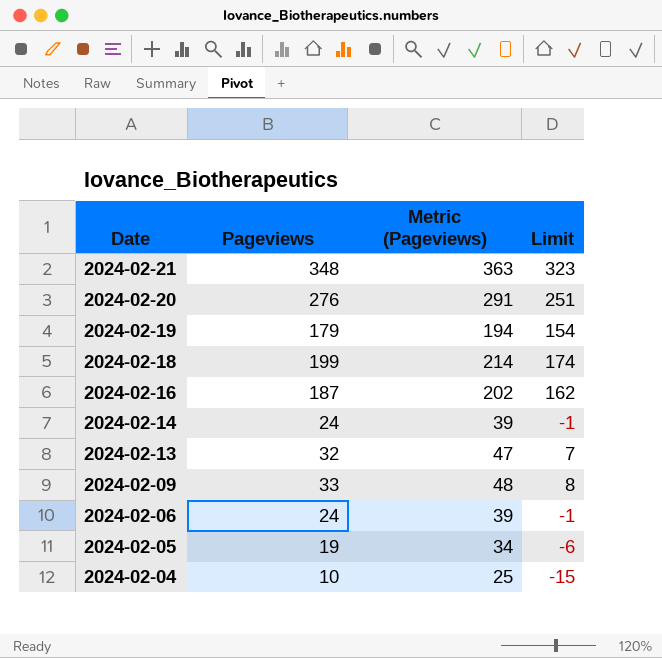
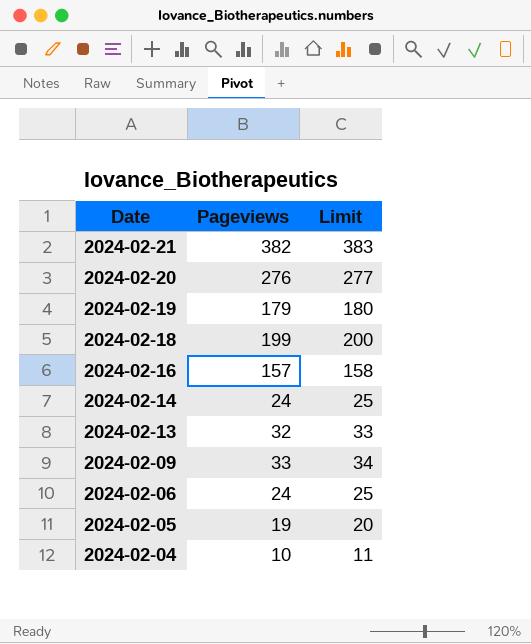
column Metric (Pageviews) | formula: [Pageviews] + 15 -> none
column Limit | formula: [Pageviews] - 25 -> [Pageviews] + 1
2024-02-21 | Pageviews: 348 -> 382
2024-02-16 | Pageviews: 187 -> 157

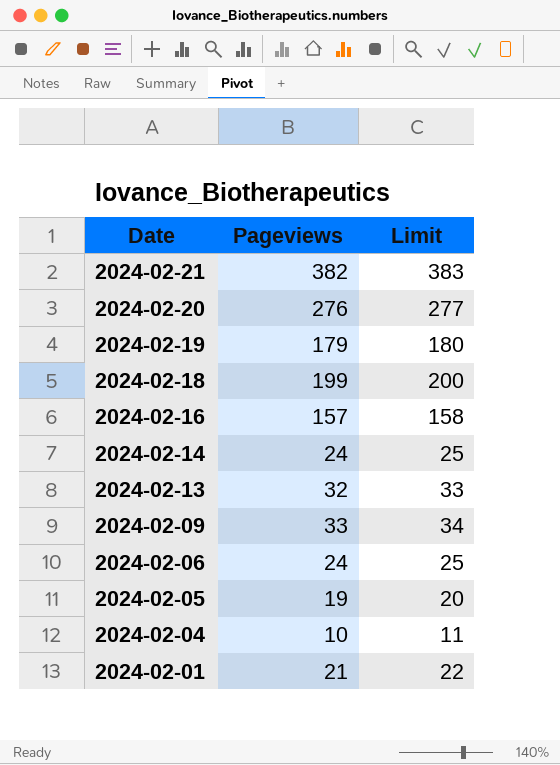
row 2024-02-01: none -> 21 | 22

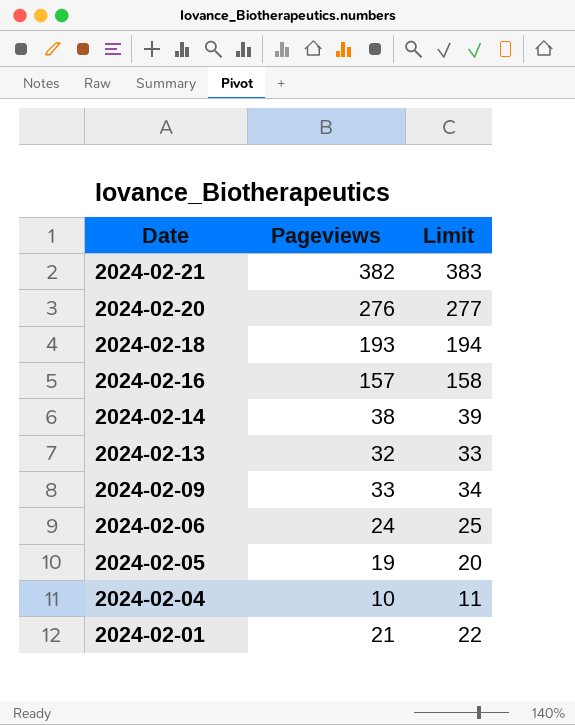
row 2024-02-19: 179 | 180 -> none
2024-02-18 | Pageviews: 199 -> 193
2024-02-18 | Limit: 200 -> 194
2024-02-14 | Pageviews: 24 -> 38
2024-02-14 | Limit: 25 -> 39

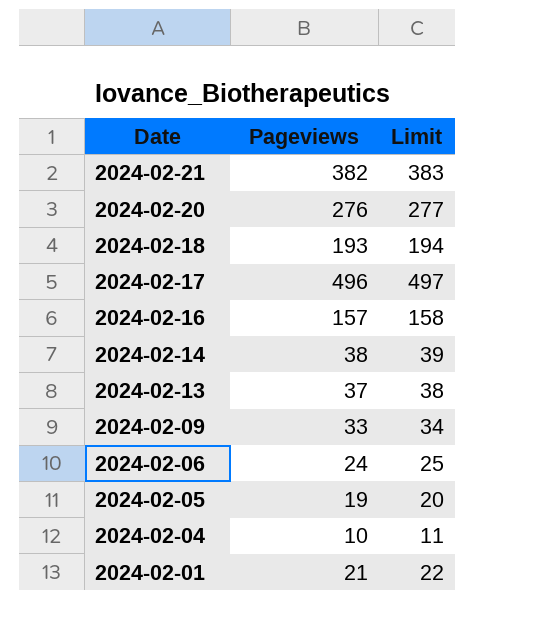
row 2024-02-17: none -> 496 | 497
2024-02-13 | Pageviews: 32 -> 37
2024-02-13 | Limit: 33 -> 38

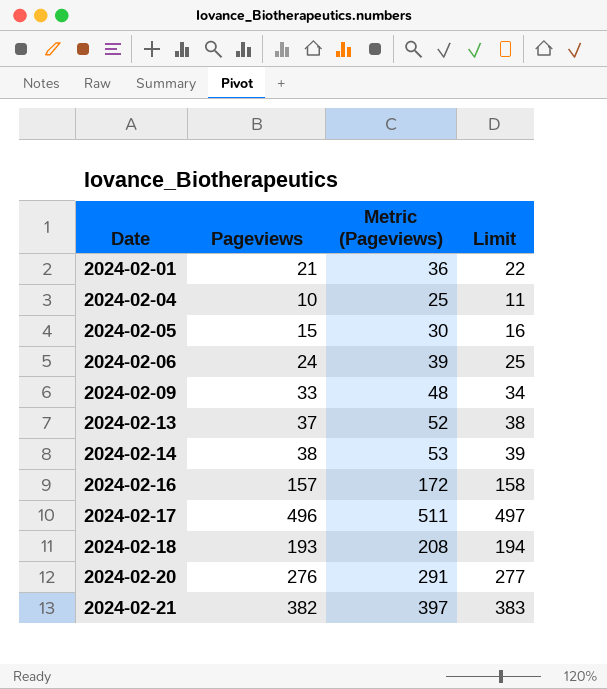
row order: Date descending -> Date ascending
column Metric (Pageviews) | formula: none -> [Pageviews] + 15
2024-02-05 | Pageviews: 19 -> 15
2024-02-05 | Limit: 20 -> 16

